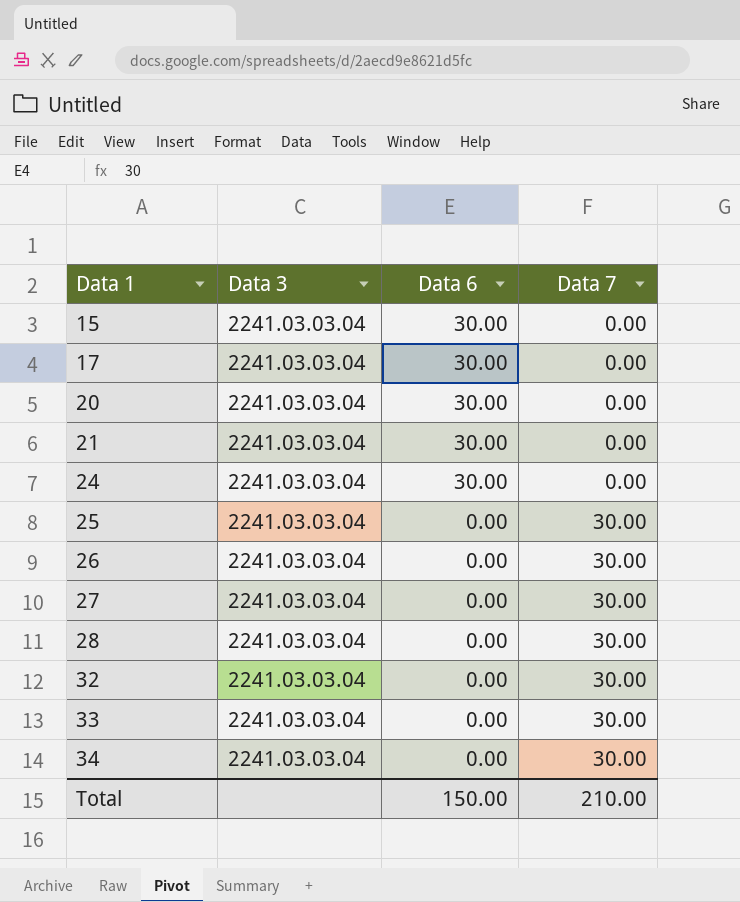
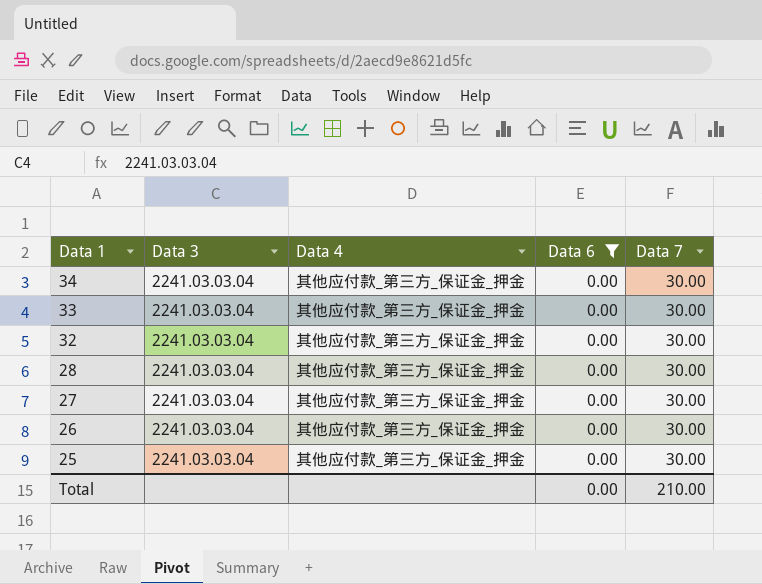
filter: none -> Data 6 = 0.00
row order: Data 1 ascending -> Data 1 descending
column Data 4 | position: none -> 3
Total | Data 6: 150.00 -> 0.00

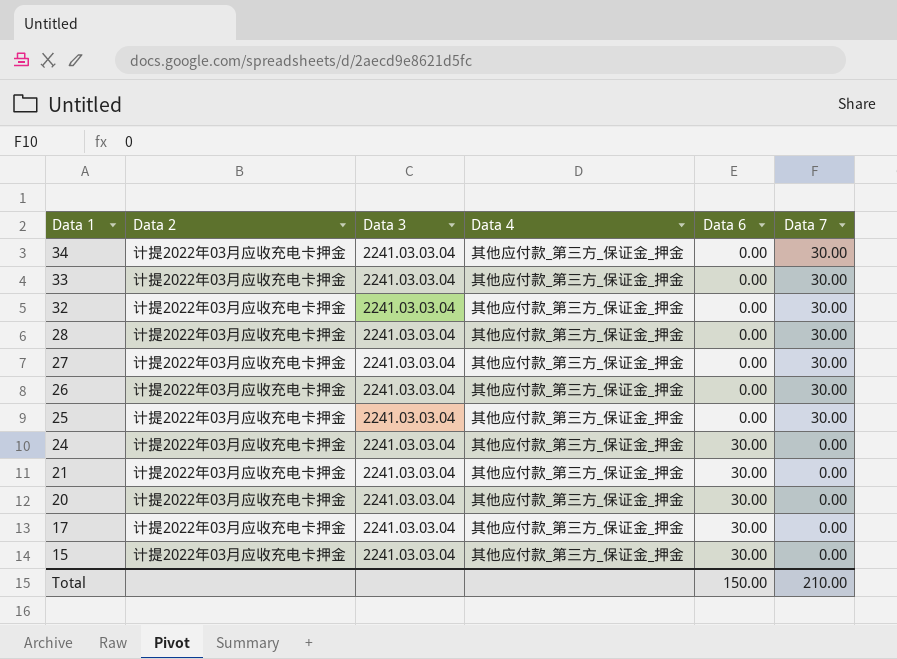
filter: Data 6 = 0.00 -> none
column Data 2 | position: none -> 2
Total | Data 6: 0.00 -> 150.00

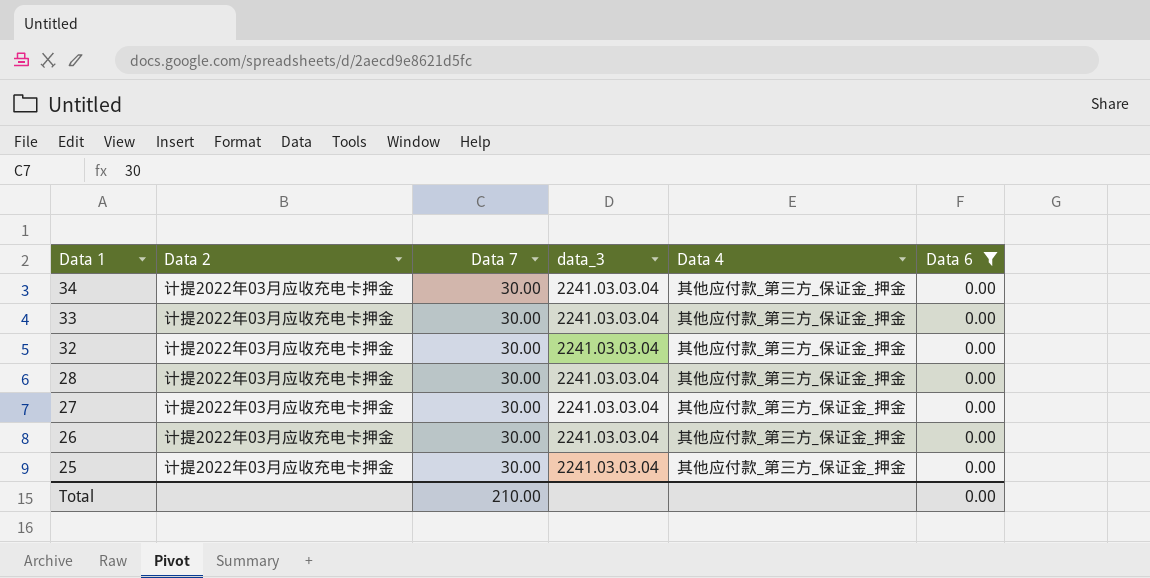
filter: none -> Data 6 = 0.00
column Data 7 | position: 6 -> 3
column name: Data 3 -> data_3
Total | Data 6: 150.00 -> 0.00

